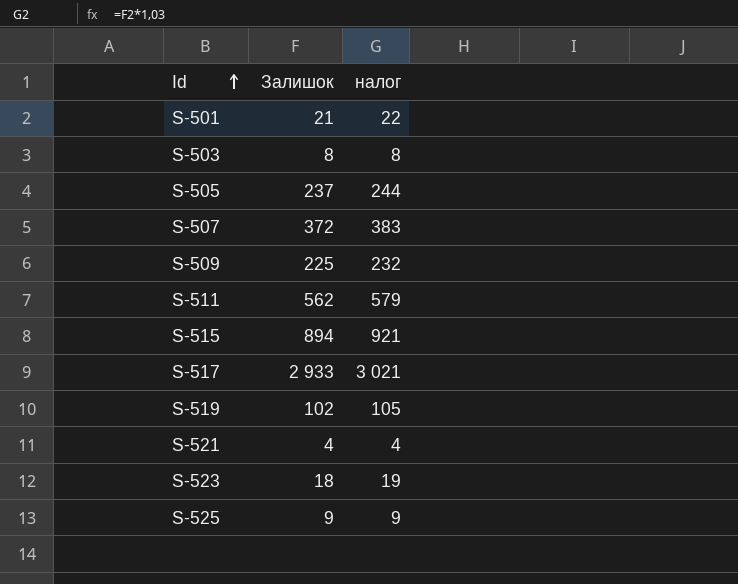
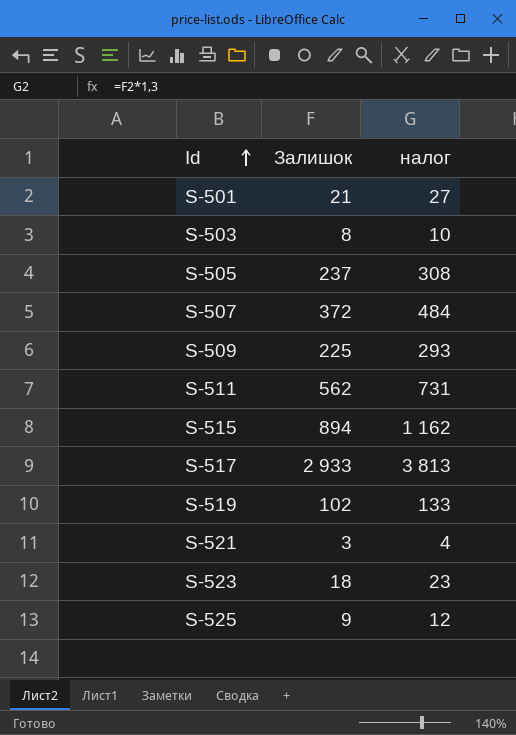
column налог | formula: [Залишок] * 1,03 -> [Залишок] * 1,3
S-521 | Залишок: 4 -> 3

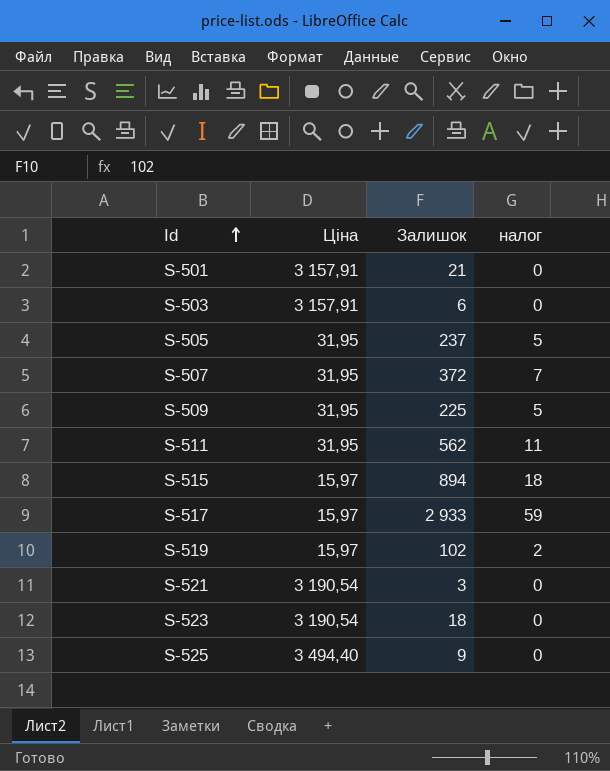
column Ціна | position: none -> 2
column налог | formula: [Залишок] * 1,3 -> [Залишок] * 0,02
S-503 | Залишок: 8 -> 6

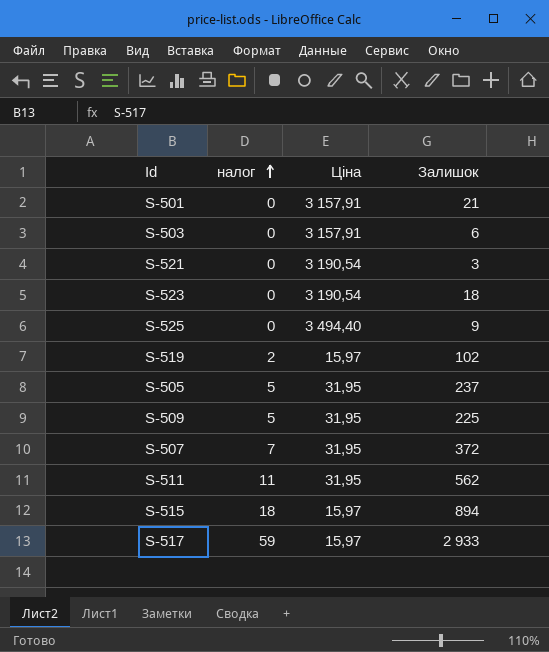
row order: Id ascending -> налог ascending
column налог | position: 4 -> 2

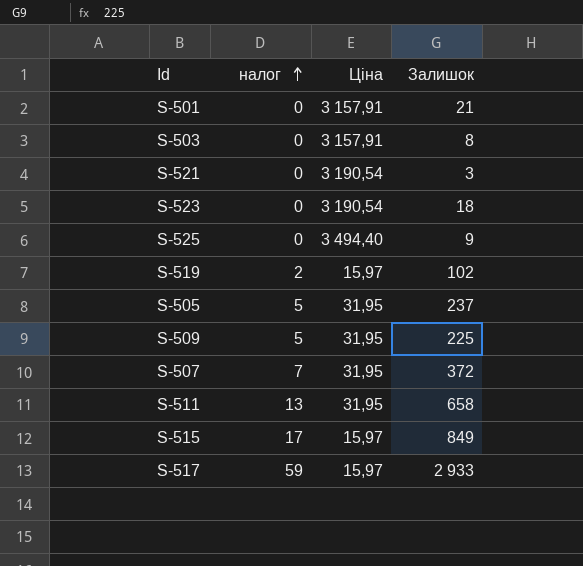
S-503 | Залишок: 6 -> 8
S-511 | налог: 11 -> 13
S-511 | Залишок: 562 -> 658
S-515 | налог: 18 -> 17
S-515 | Залишок: 894 -> 849

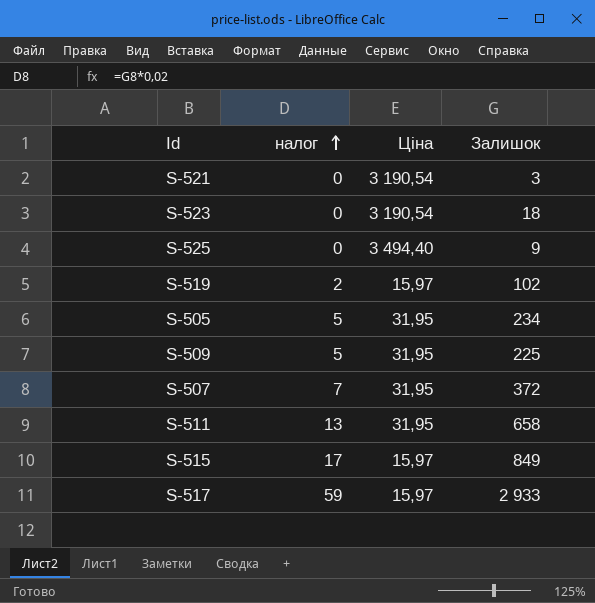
row S-501: 0 | 3 157,91 | 21 -> none
row S-503: 0 | 3 157,91 | 8 -> none
S-505 | Залишок: 237 -> 234

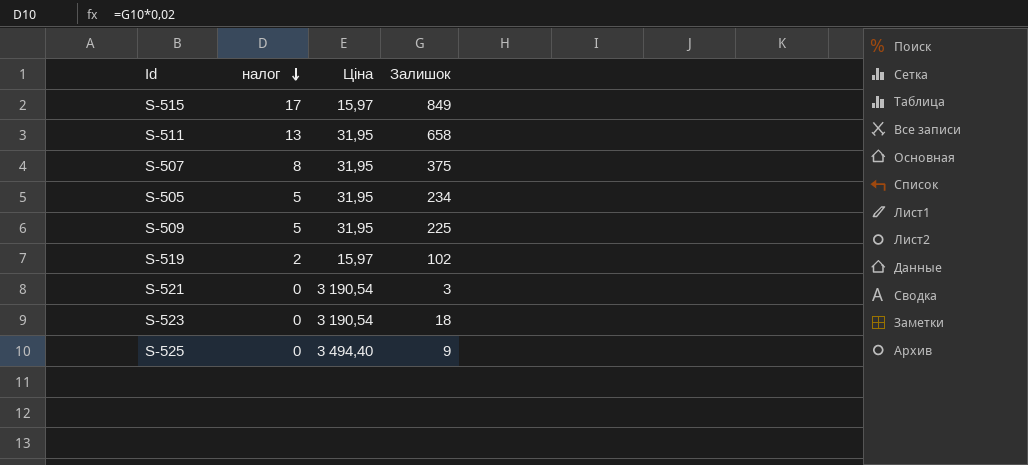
row order: налог ascending -> налог descending
row S-517: 59 | 15,97 | 2 933 -> none
S-507 | налог: 7 -> 8
S-507 | Залишок: 372 -> 375

